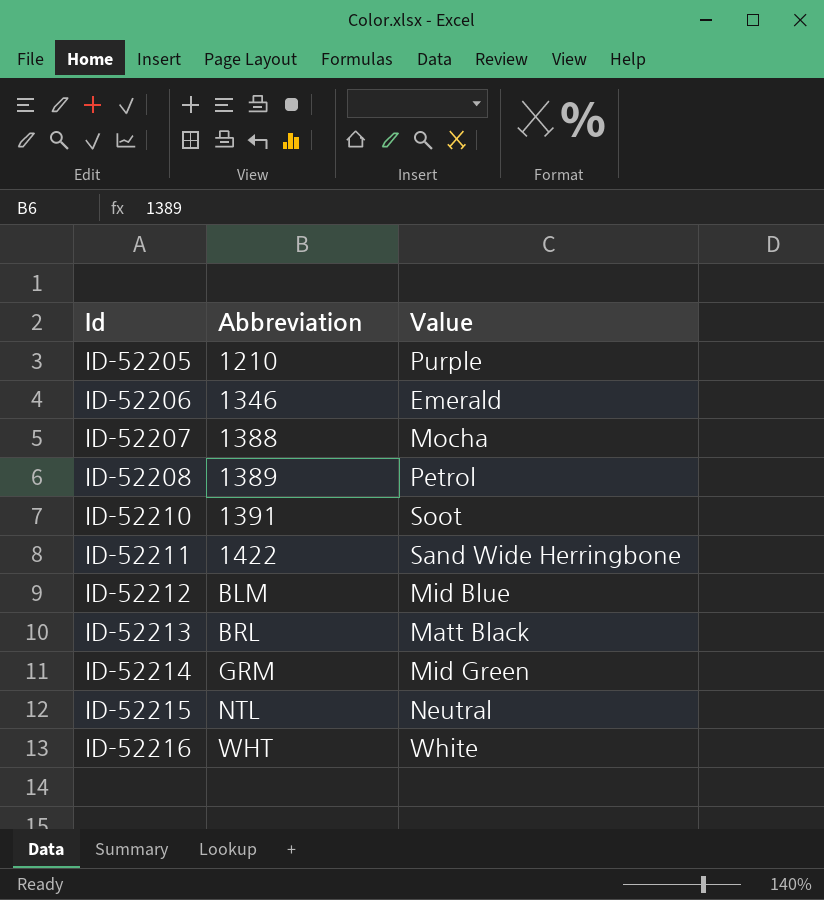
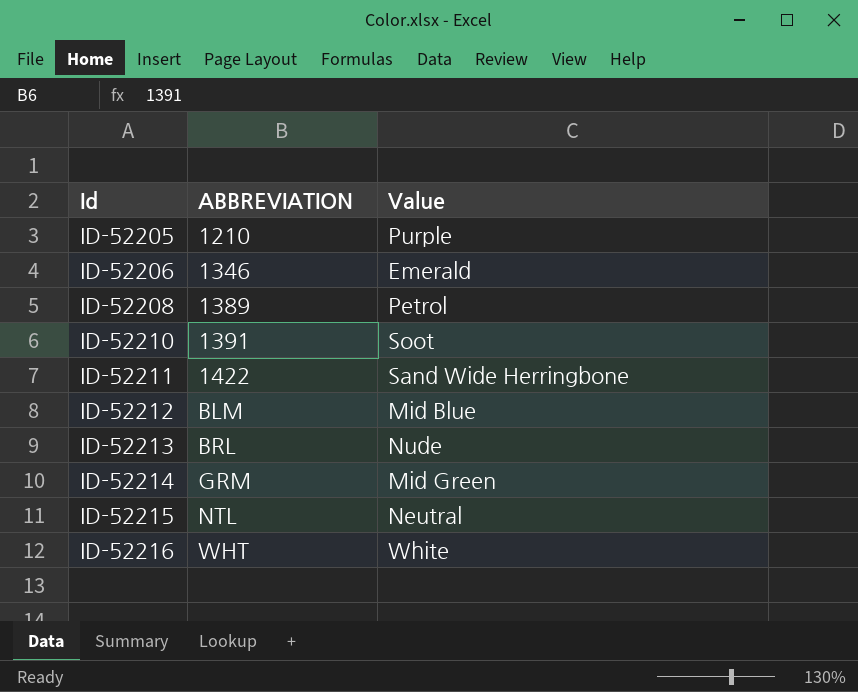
column name: Abbreviation -> ABBREVIATION
row ID-52207: 1388 | Mocha -> none
ID-52213 | Value: Matt Black -> Nude

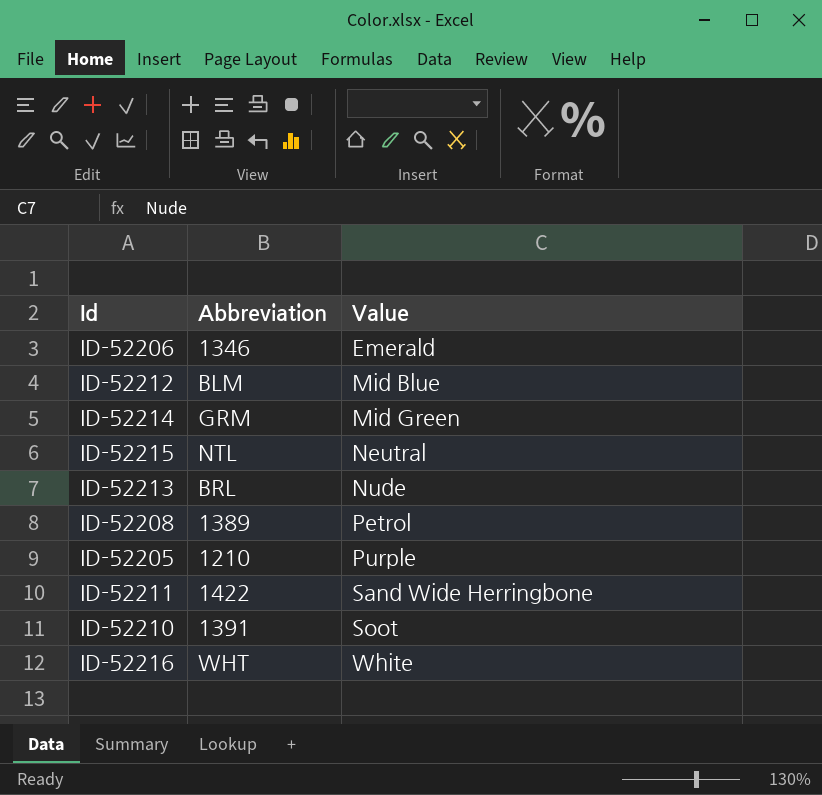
row order: Id ascending -> Value ascending
column name: ABBREVIATION -> Abbreviation

